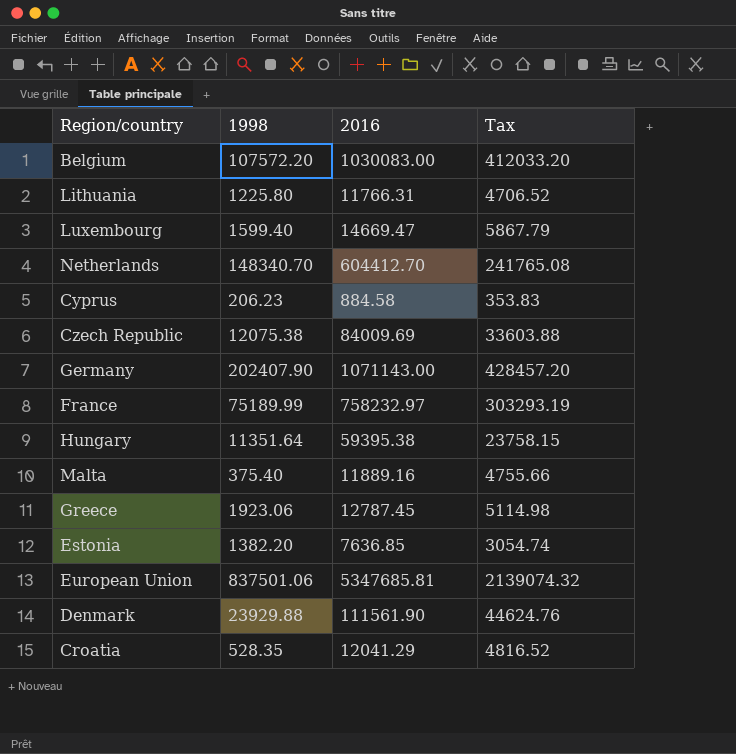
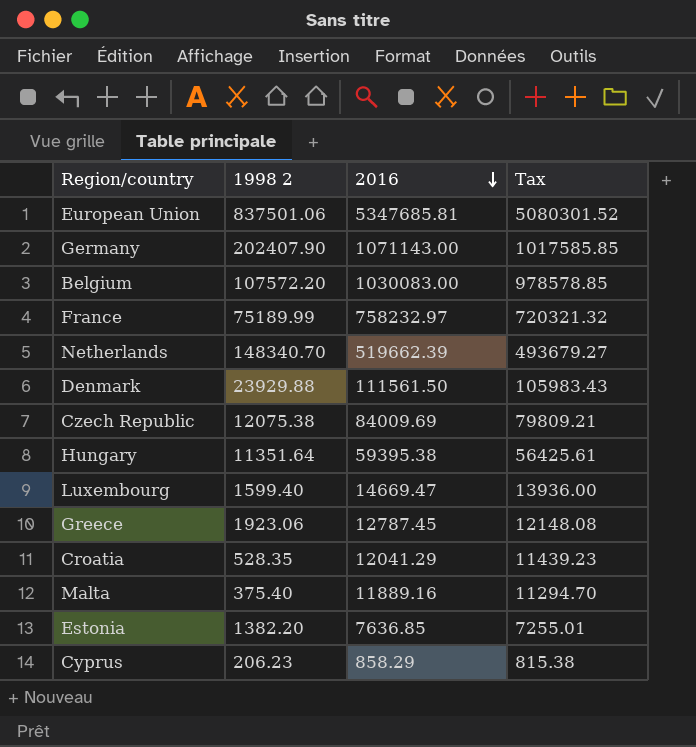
row order: none -> 2016 descending
column name: 1998 -> 1998 2
column Tax | formula: [2016] * 0.4 -> [2016] * 0.95
row Lithuania: 1225.80 | 11766.31 | 4706.52 -> none
Netherlands | 2016: 604412.70 -> 519662.39
Denmark | 2016: 111561.90 -> 111561.50
Cyprus | 2016: 884.58 -> 858.29

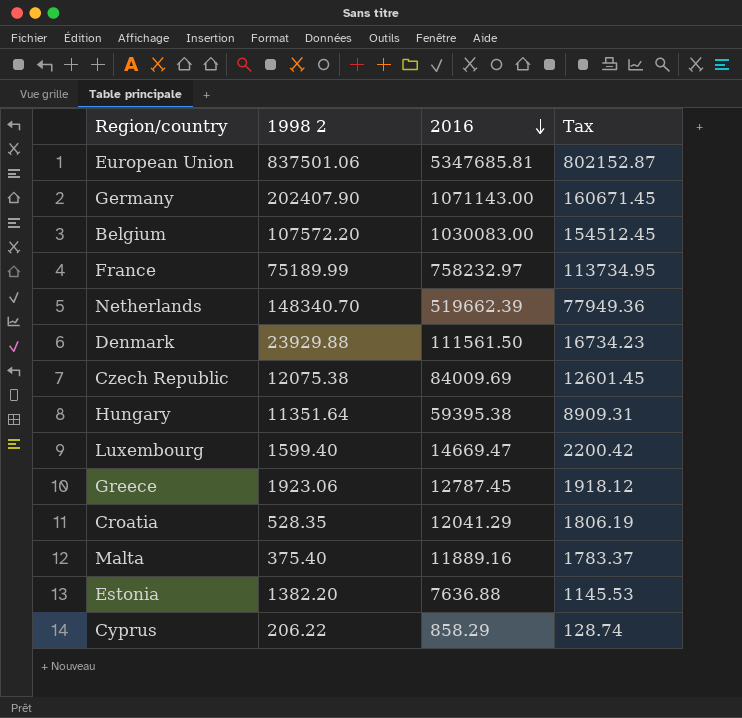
column Tax | formula: [2016] * 0.95 -> [2016] * 0.15
Estonia | 2016: 7636.85 -> 7636.88
Cyprus | 1998 2: 206.23 -> 206.22

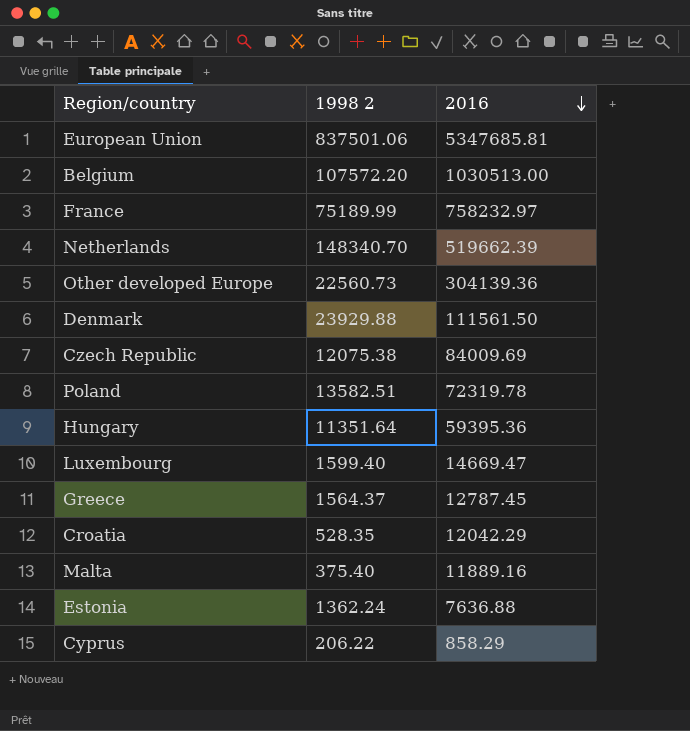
column Tax | formula: [2016] * 0.15 -> none
row Germany: 202407.90 | 1071143.00 | 160671.45 -> none
Belgium | 2016: 1030083.00 -> 1030513.00
row Other developed Europe: none -> 22560.73 | 304139.36
row Poland: none -> 13582.51 | 72319.78
Hungary | 2016: 59395.38 -> 59395.36
Greece | 1998 2: 1923.06 -> 1564.37
Croatia | 2016: 12041.29 -> 12042.29
Estonia | 1998 2: 1382.20 -> 1362.24

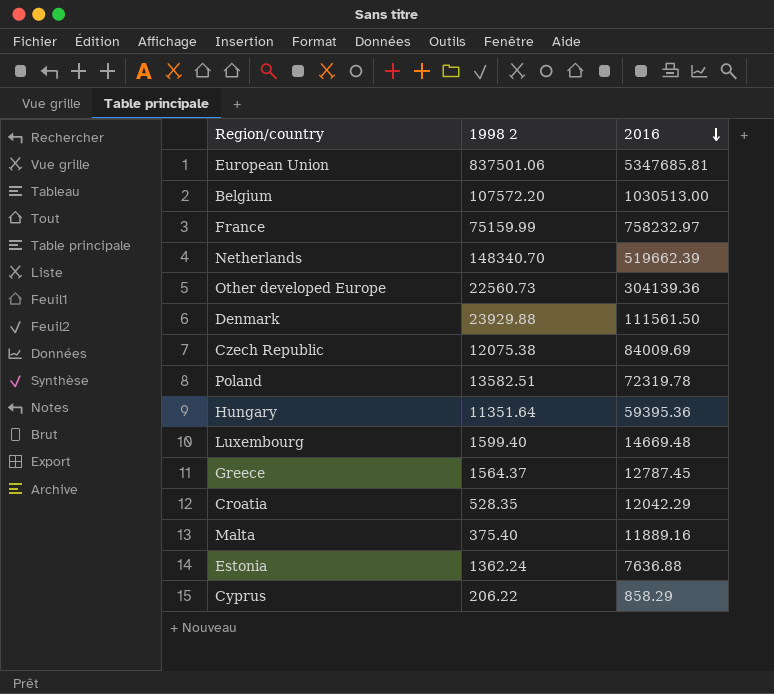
France | 1998 2: 75189.99 -> 75159.99
Luxembourg | 2016: 14669.47 -> 14669.48

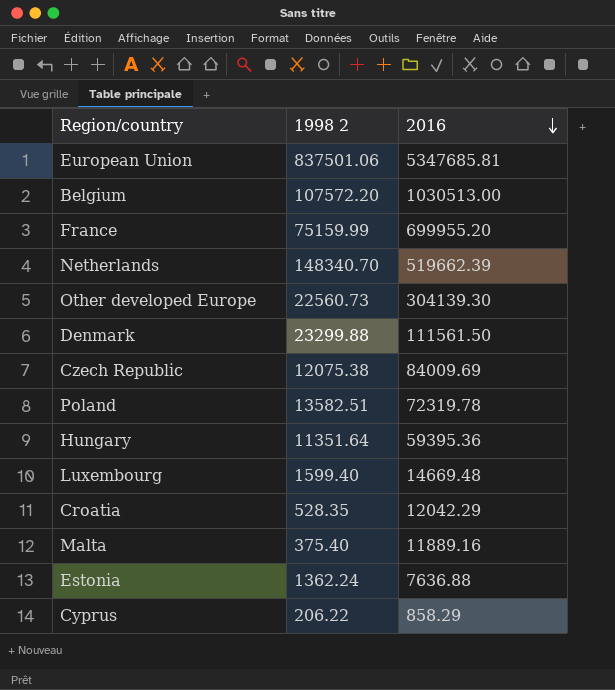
row Greece: 1564.37 | 12787.45 -> none
France | 2016: 758232.97 -> 699955.20
Other developed Europe | 2016: 304139.36 -> 304139.30
Denmark | 1998 2: 23929.88 -> 23299.88

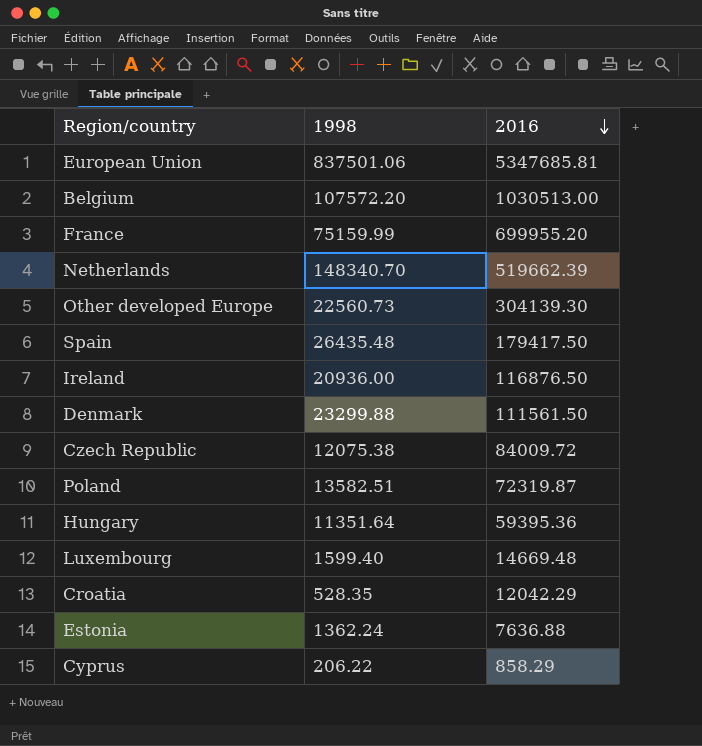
column name: 1998 2 -> 1998
row Malta: 375.40 | 11889.16 -> none
row Spain: none -> 26435.48 | 179417.50
row Ireland: none -> 20936.00 | 116876.50
Czech Republic | 2016: 84009.69 -> 84009.72
Poland | 2016: 72319.78 -> 72319.87

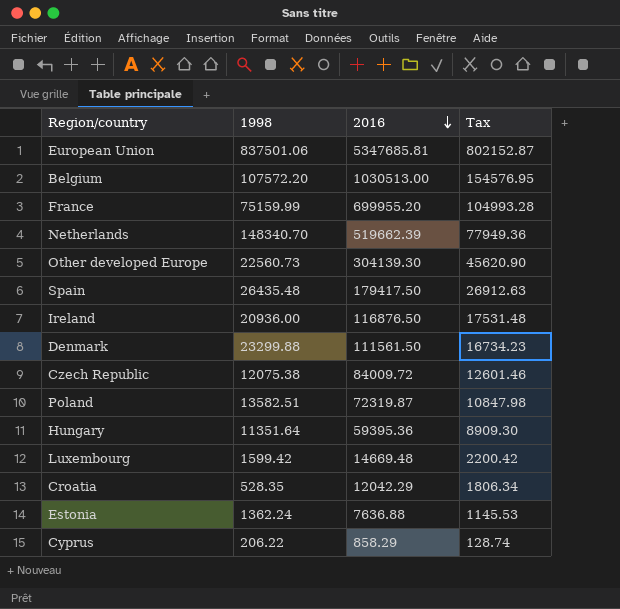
column Tax | formula: none -> [2016] * 0.15
Luxembourg | 1998: 1599.40 -> 1599.42

